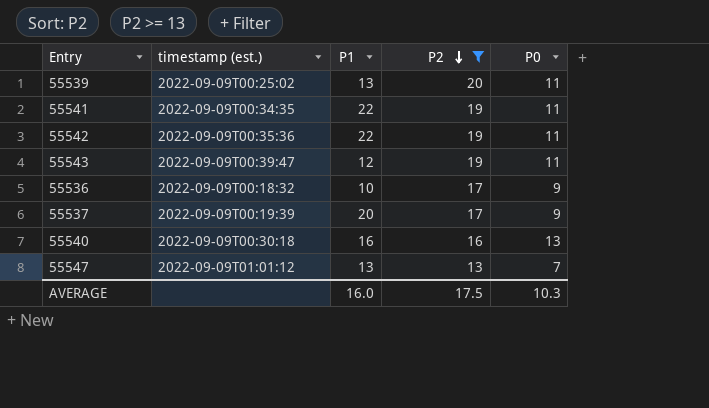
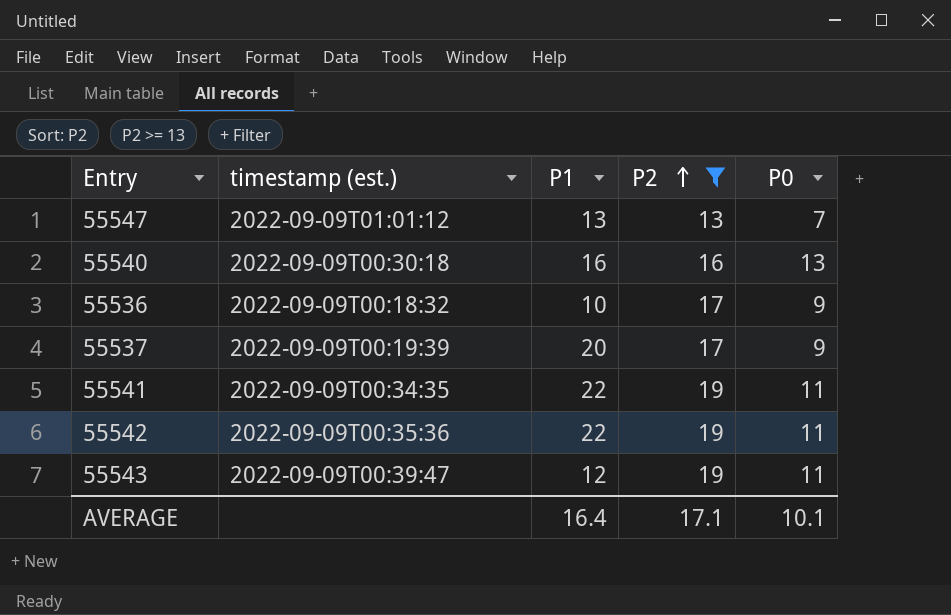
row order: P2 descending -> P2 ascending
row 55539: 2022-09-09T00:25:02 | 13 | 20 | 11 -> none
AVERAGE | P1: 16.0 -> 16.4
AVERAGE | P2: 17.5 -> 17.1
AVERAGE | P0: 10.3 -> 10.1

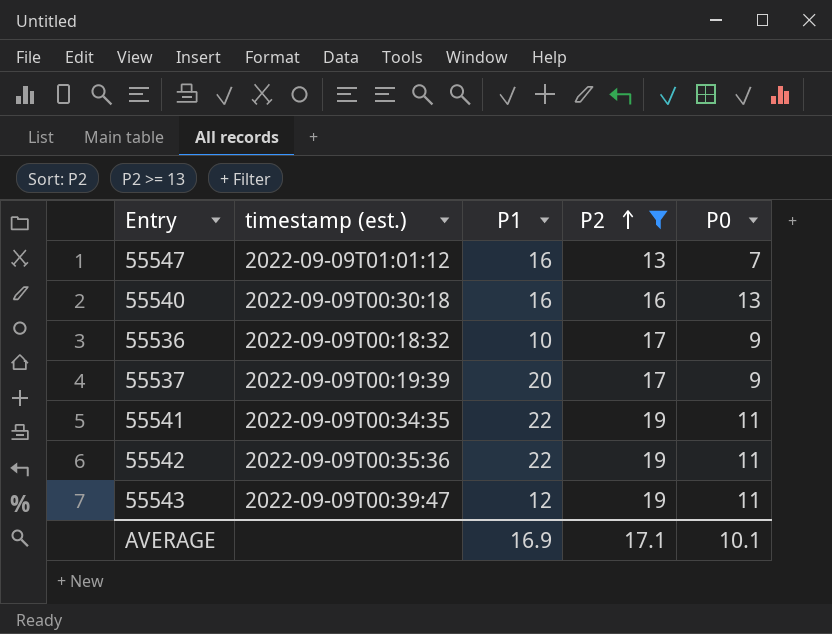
55547 | P1: 13 -> 16
AVERAGE | P1: 16.4 -> 16.9

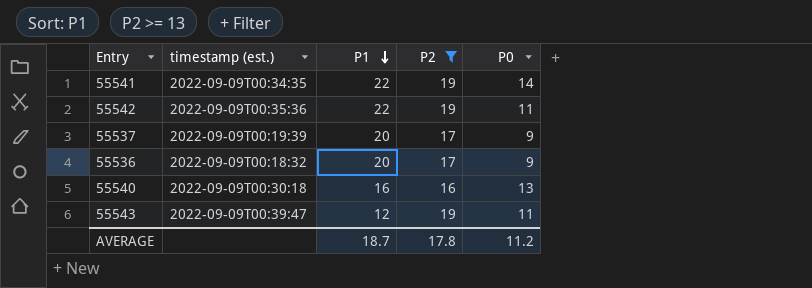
row order: P2 ascending -> P1 descending
row 55547: 2022-09-09T01:01:12 | 16 | 13 | 7 -> none
55541 | P0: 11 -> 14
55536 | P1: 10 -> 20
AVERAGE | P1: 16.9 -> 18.7
AVERAGE | P2: 17.1 -> 17.8
AVERAGE | P0: 10.1 -> 11.2

